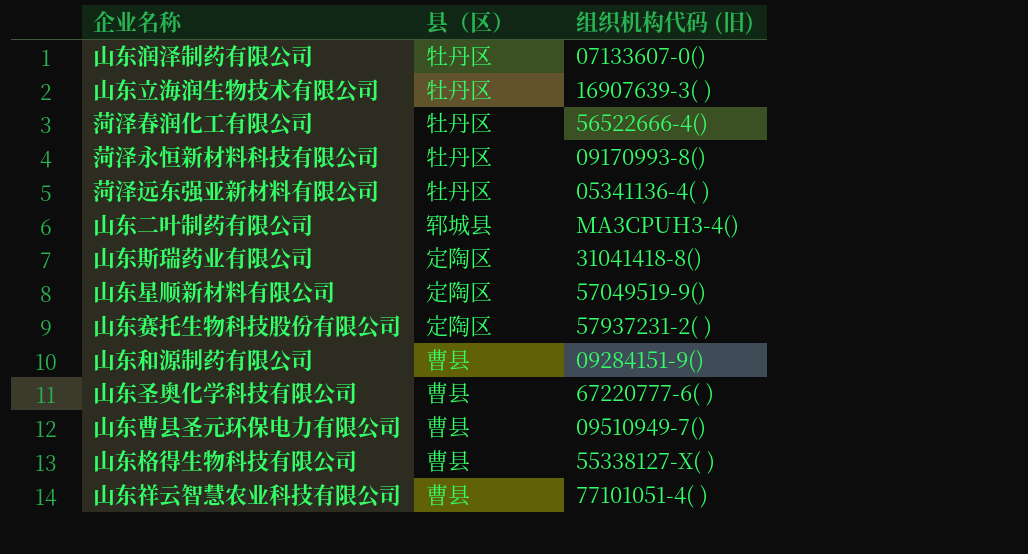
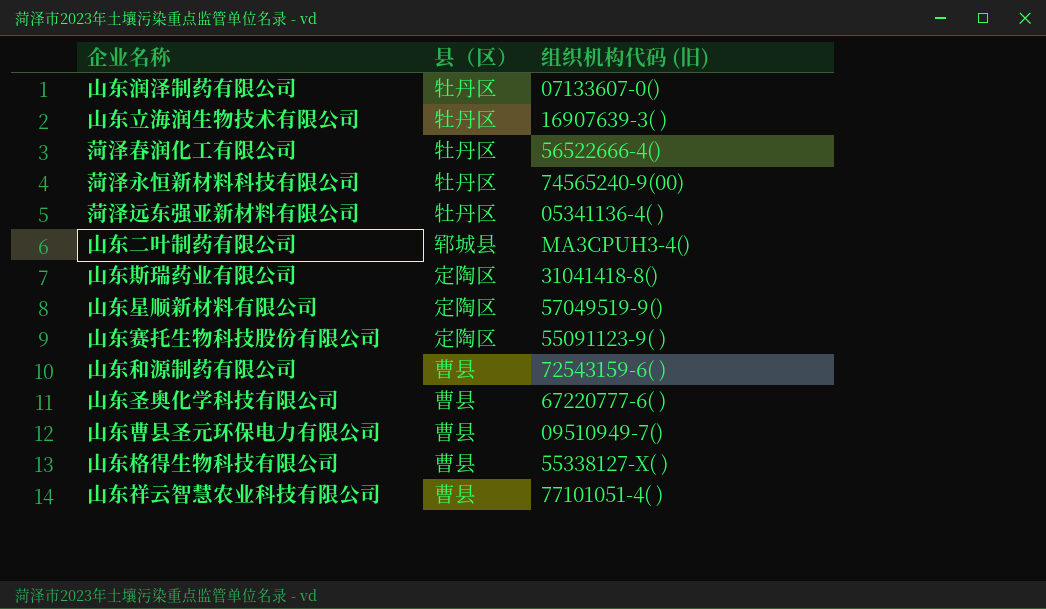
菏泽永恒新材料科技有限公司 | 组织机构代码 (旧): 09170993-8() -> 74565240-9(00)
山东赛托生物科技股份有限公司 | 组织机构代码 (旧): 57937231-2( ) -> 55091123-9( )
山东和源制药有限公司 | 组织机构代码 (旧): 09284151-9() -> 72543159-6( )

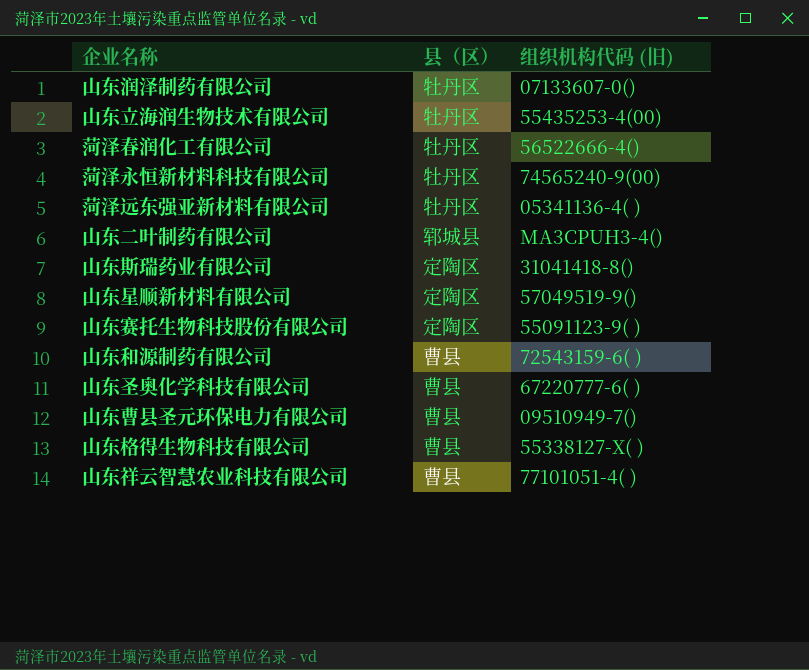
山东立海润生物技术有限公司 | 组织机构代码 (旧): 16907639-3( ) -> 55435253-4(00)

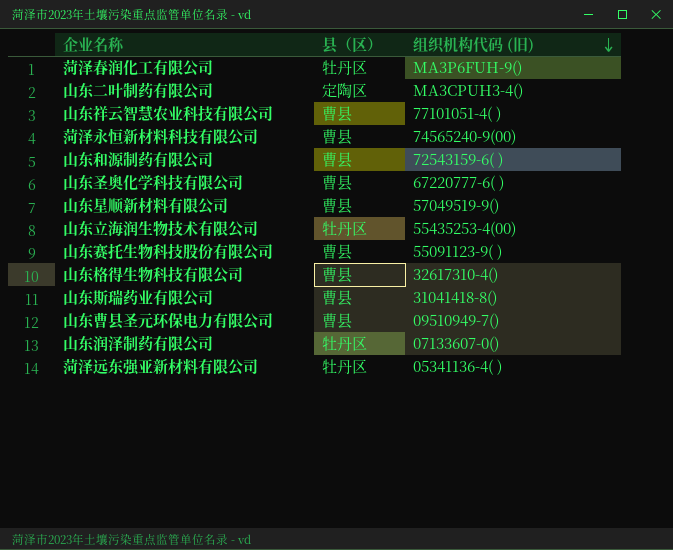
row order: none -> 组织机构代码 (旧) descending
菏泽春润化工有限公司 | 组织机构代码 (旧): 56522666-4() -> MA3P6FUH-9()
山东二叶制药有限公司 | 县（区）: 郓城县 -> 定陶区
菏泽永恒新材料科技有限公司 | 县（区）: 牡丹区 -> 曹县
山东星顺新材料有限公司 | 县（区）: 定陶区 -> 曹县
山东赛托生物科技股份有限公司 | 县（区）: 定陶区 -> 曹县
山东格得生物科技有限公司 | 组织机构代码 (旧): 55338127-X( ) -> 32617310-4()
山东斯瑞药业有限公司 | 县（区）: 定陶区 -> 曹县

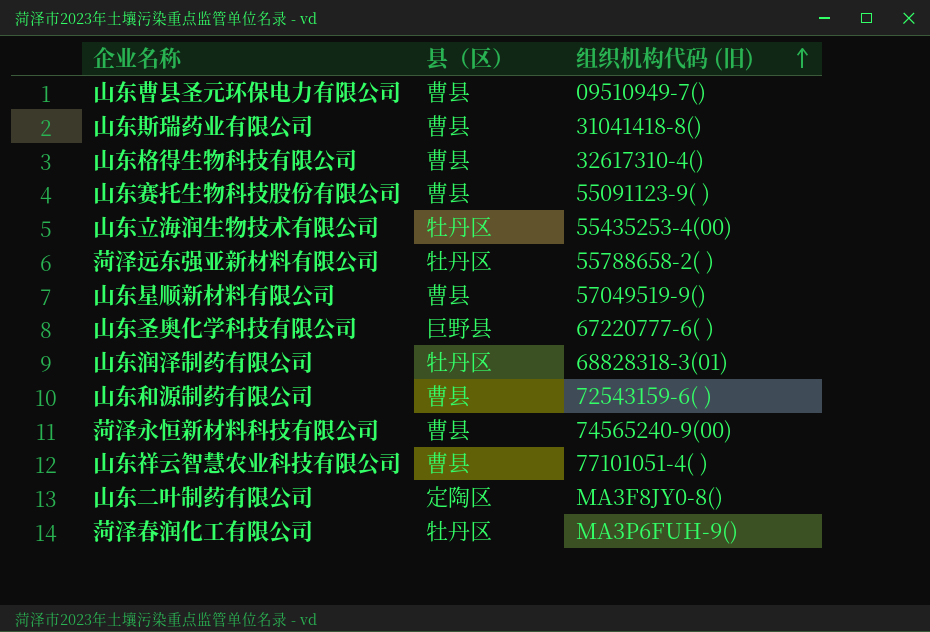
row order: 组织机构代码 (旧) descending -> 组织机构代码 (旧) ascending
菏泽远东强亚新材料有限公司 | 组织机构代码 (旧): 05341136-4( ) -> 55788658-2( )
山东圣奥化学科技有限公司 | 县（区）: 曹县 -> 巨野县
山东润泽制药有限公司 | 组织机构代码 (旧): 07133607-0() -> 68828318-3(01)
山东二叶制药有限公司 | 组织机构代码 (旧): MA3CPUH3-4() -> MA3F8JY0-8()

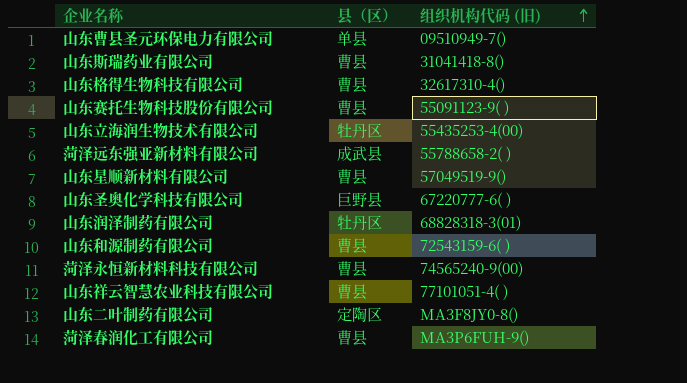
山东曹县圣元环保电力有限公司 | 县（区）: 曹县 -> 单县
菏泽远东强亚新材料有限公司 | 县（区）: 牡丹区 -> 成武县
菏泽春润化工有限公司 | 县（区）: 牡丹区 -> 曹县

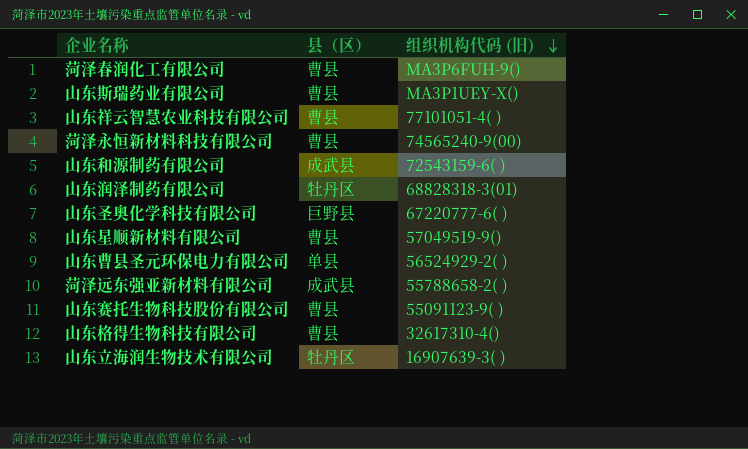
row order: 组织机构代码 (旧) ascending -> 组织机构代码 (旧) descending
row 山东二叶制药有限公司: 定陶区 | MA3F8JY0-8() -> none
山东斯瑞药业有限公司 | 组织机构代码 (旧): 31041418-8() -> MA3P1UEY-X()
山东和源制药有限公司 | 县（区）: 曹县 -> 成武县
山东曹县圣元环保电力有限公司 | 组织机构代码 (旧): 09510949-7() -> 56524929-2( )
山东立海润生物技术有限公司 | 组织机构代码 (旧): 55435253-4(00) -> 16907639-3( )

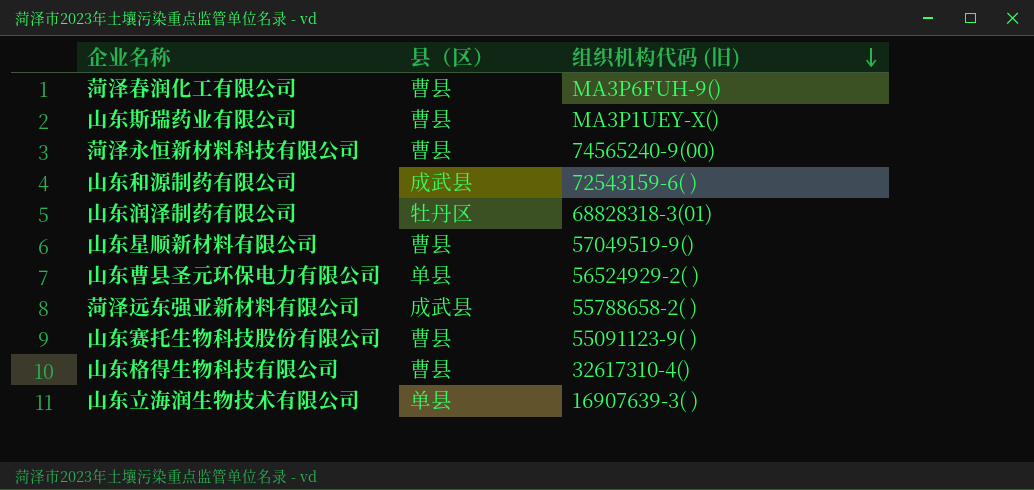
row 山东祥云智慧农业科技有限公司: 曹县 | 77101051-4( ) -> none
row 山东圣奥化学科技有限公司: 巨野县 | 67220777-6( ) -> none
山东立海润生物技术有限公司 | 县（区）: 牡丹区 -> 单县

